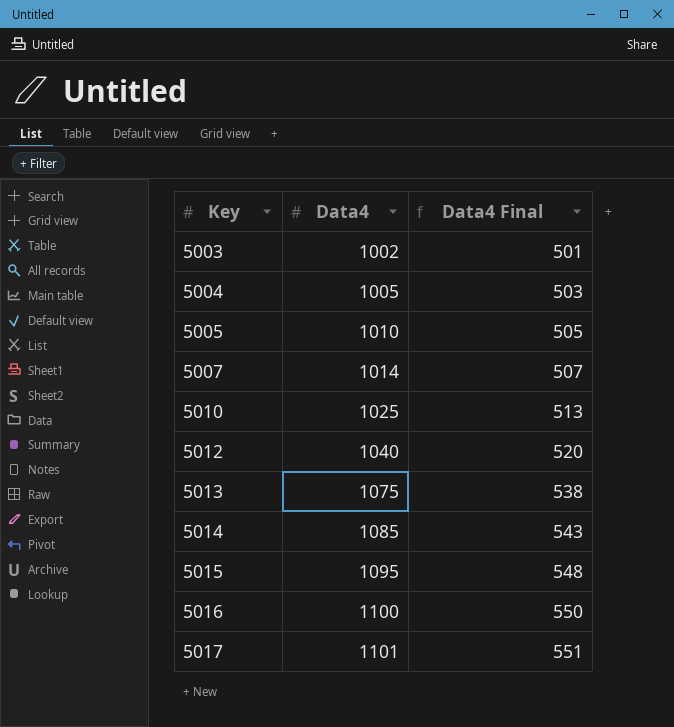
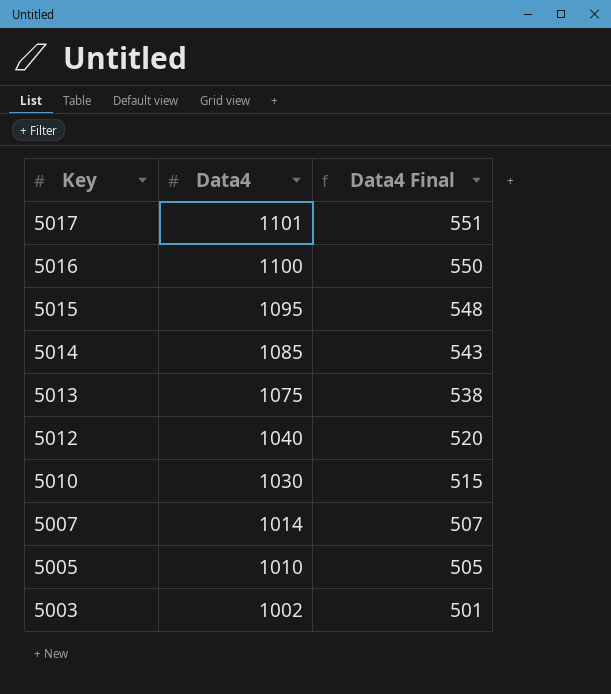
row order: Key ascending -> Key descending
row 5004: 1005 | 503 -> none
5010 | Data4: 1025 -> 1030
5010 | Data4 Final: 513 -> 515

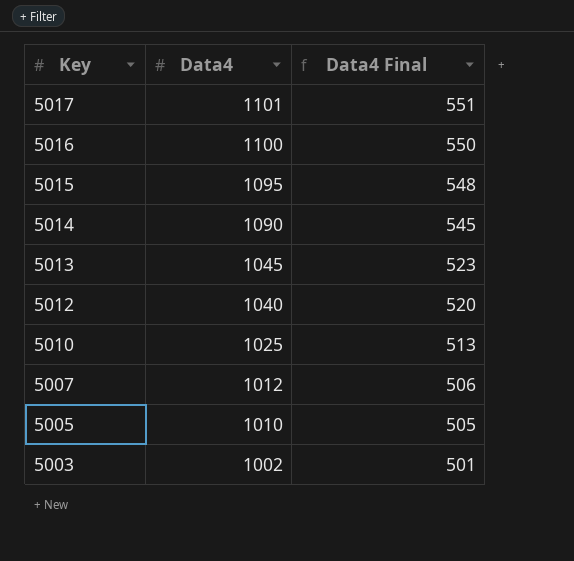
5014 | Data4: 1085 -> 1090
5014 | Data4 Final: 543 -> 545
5013 | Data4: 1075 -> 1045
5013 | Data4 Final: 538 -> 523
5010 | Data4: 1030 -> 1025
5010 | Data4 Final: 515 -> 513
5007 | Data4: 1014 -> 1012
5007 | Data4 Final: 507 -> 506

